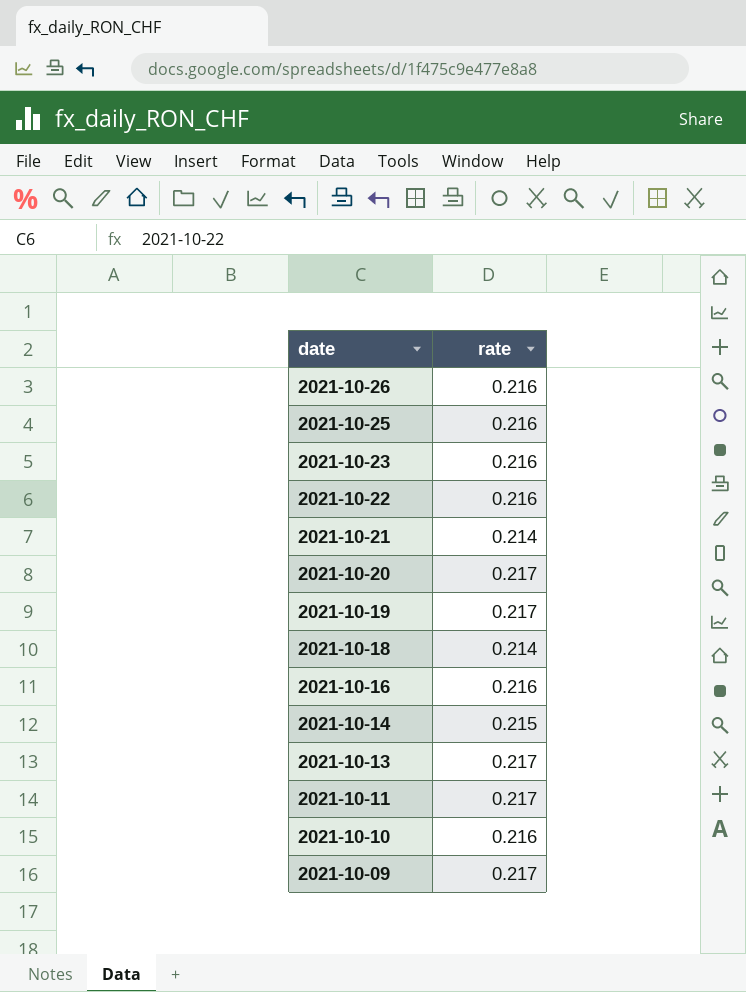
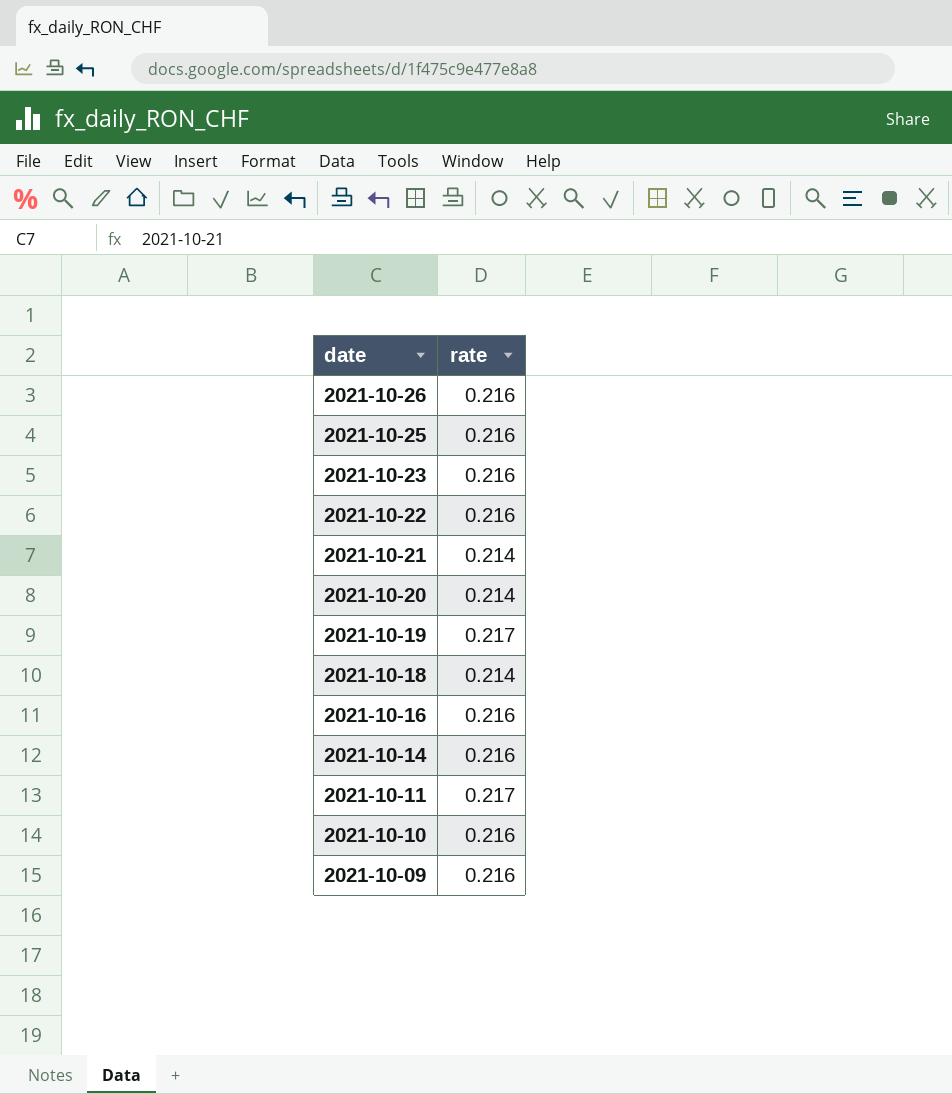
row 2021-10-13: 0.217 -> none
2021-10-20 | rate: 0.217 -> 0.214
2021-10-14 | rate: 0.215 -> 0.216
2021-10-09 | rate: 0.217 -> 0.216

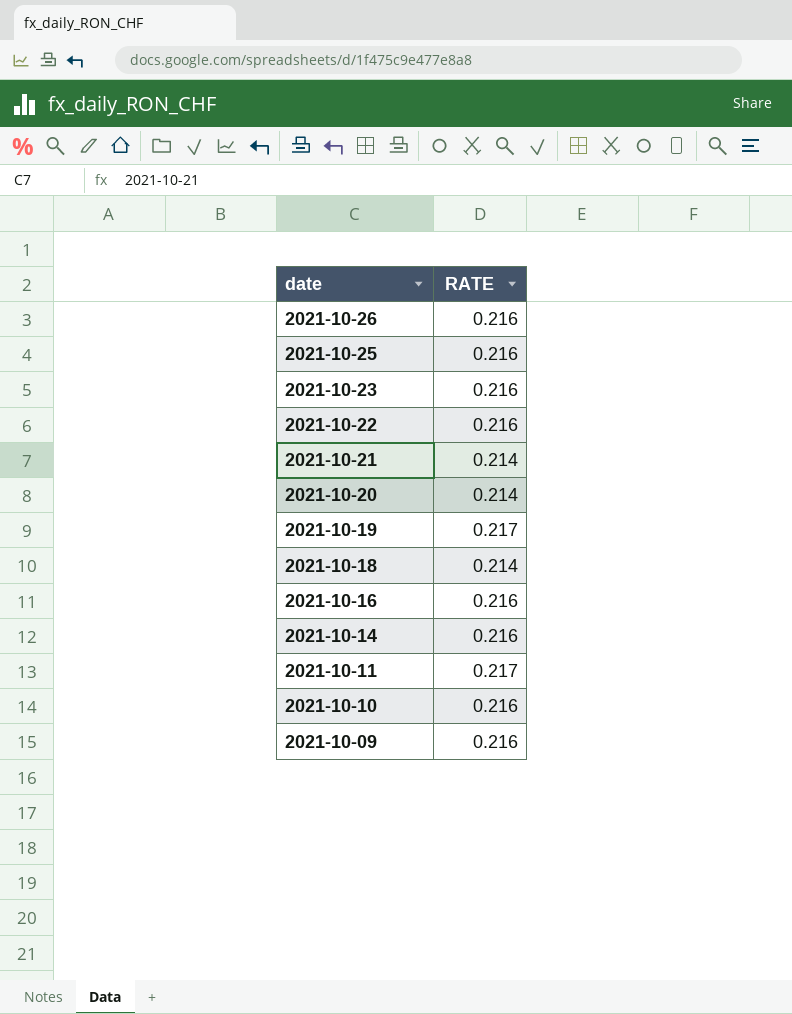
column name: rate -> RATE

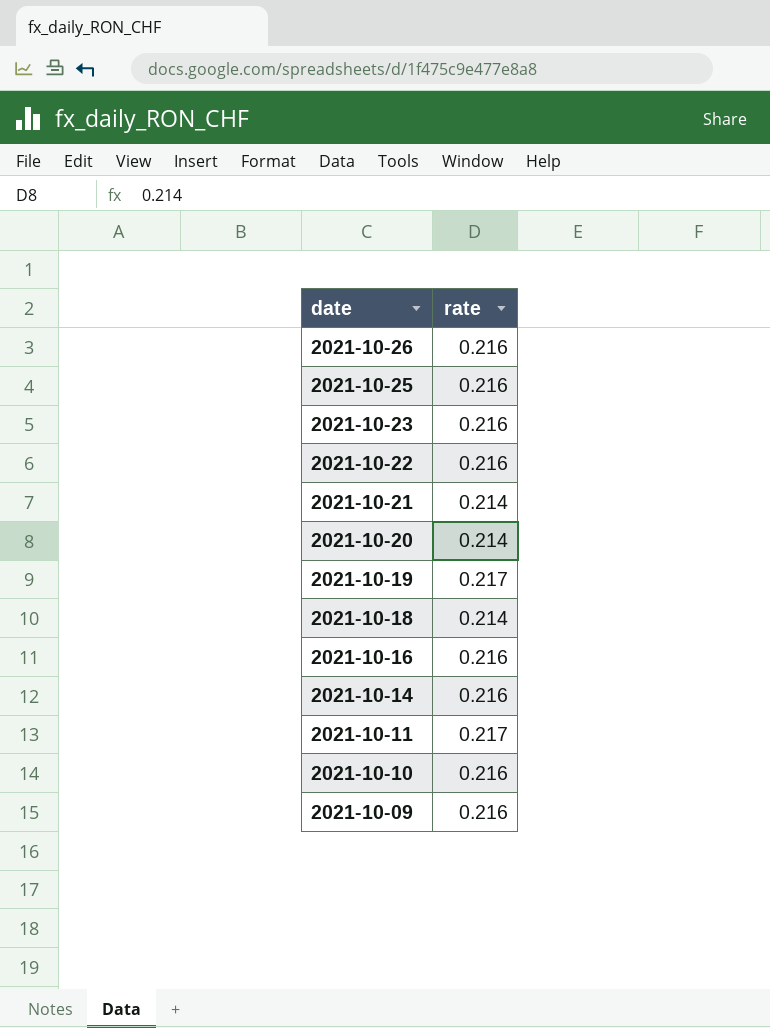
column name: RATE -> rate

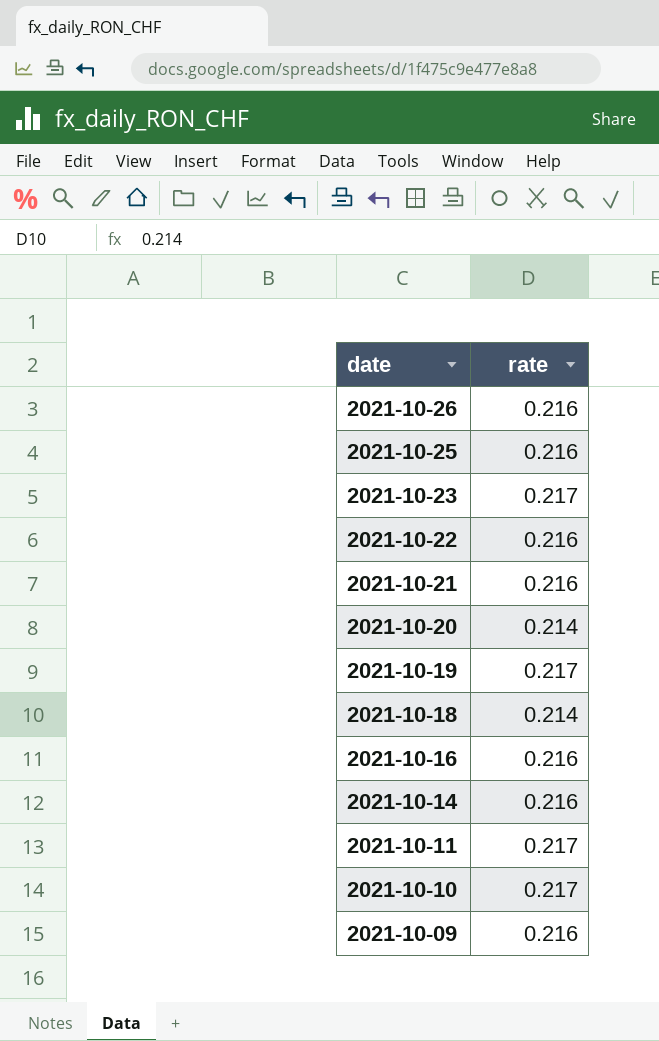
2021-10-23 | rate: 0.216 -> 0.217
2021-10-21 | rate: 0.214 -> 0.216
2021-10-10 | rate: 0.216 -> 0.217

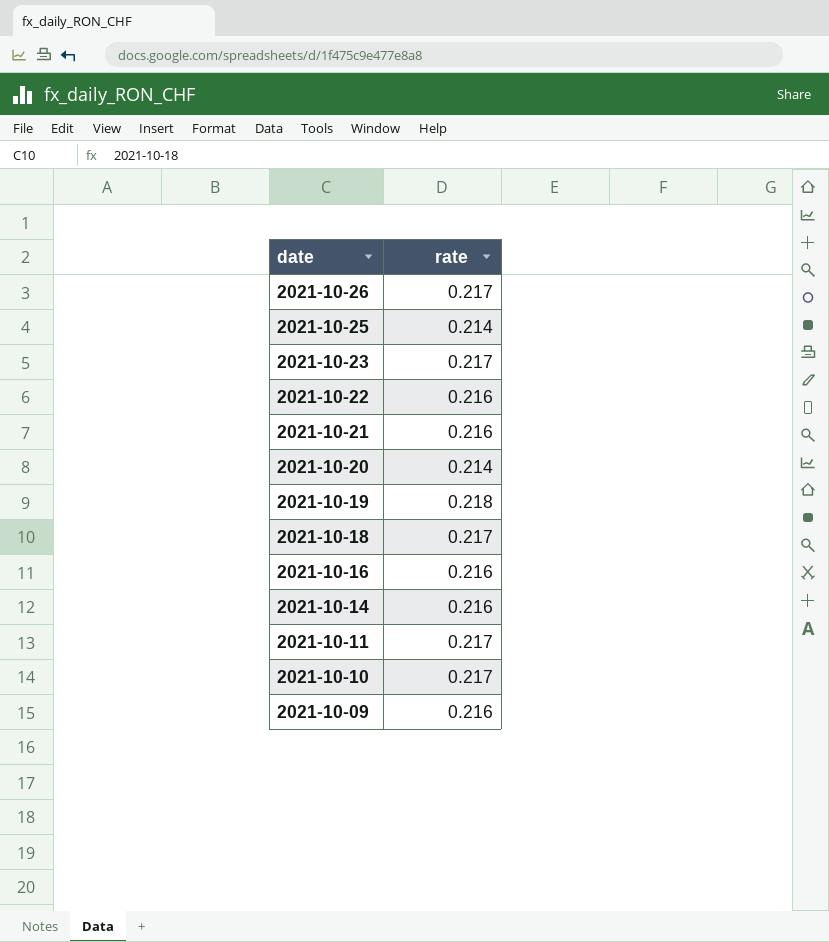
2021-10-26 | rate: 0.216 -> 0.217
2021-10-25 | rate: 0.216 -> 0.214
2021-10-19 | rate: 0.217 -> 0.218
2021-10-18 | rate: 0.214 -> 0.217

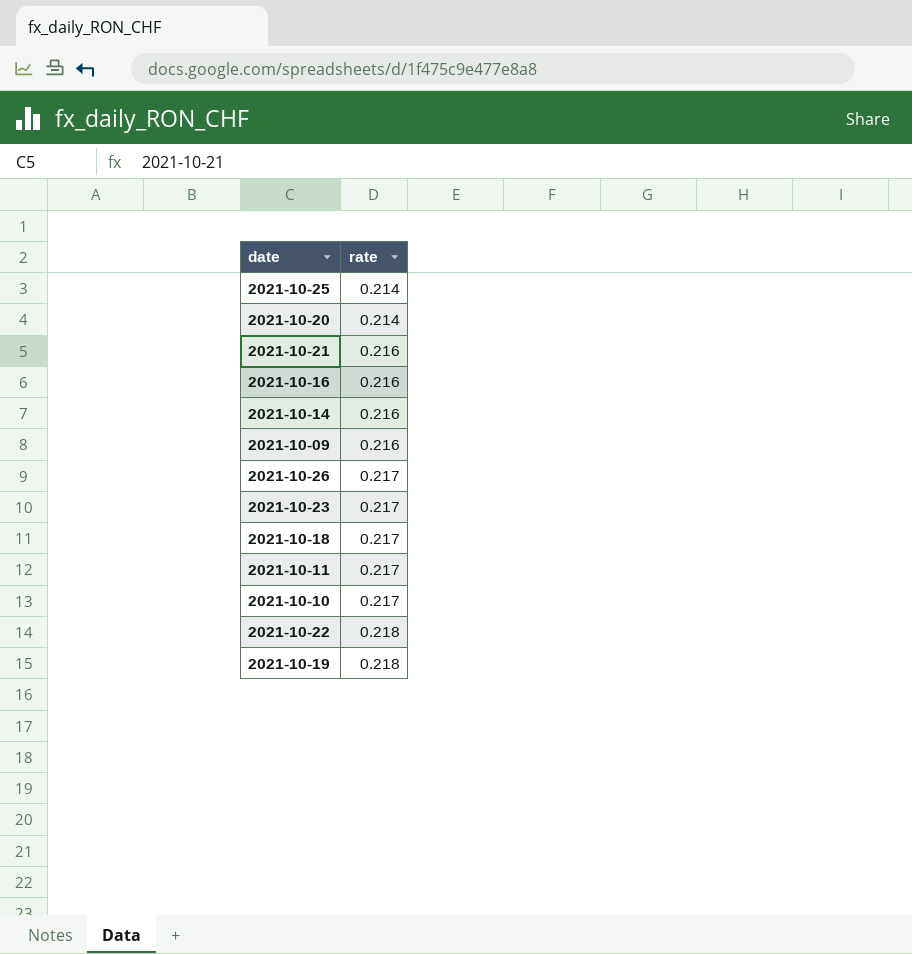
row order: date descending -> rate ascending
2021-10-22 | rate: 0.216 -> 0.218

